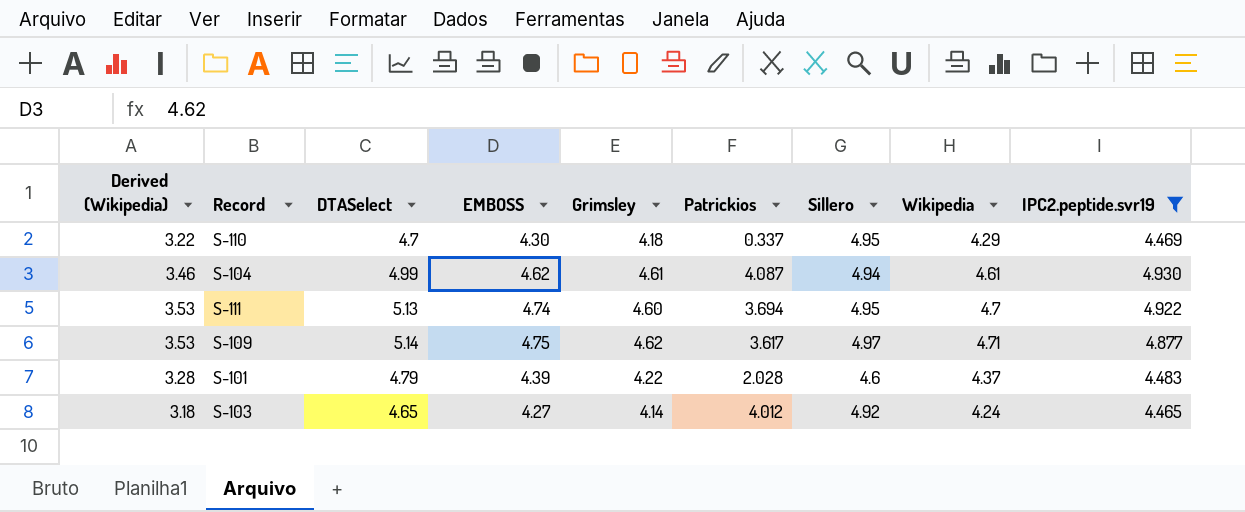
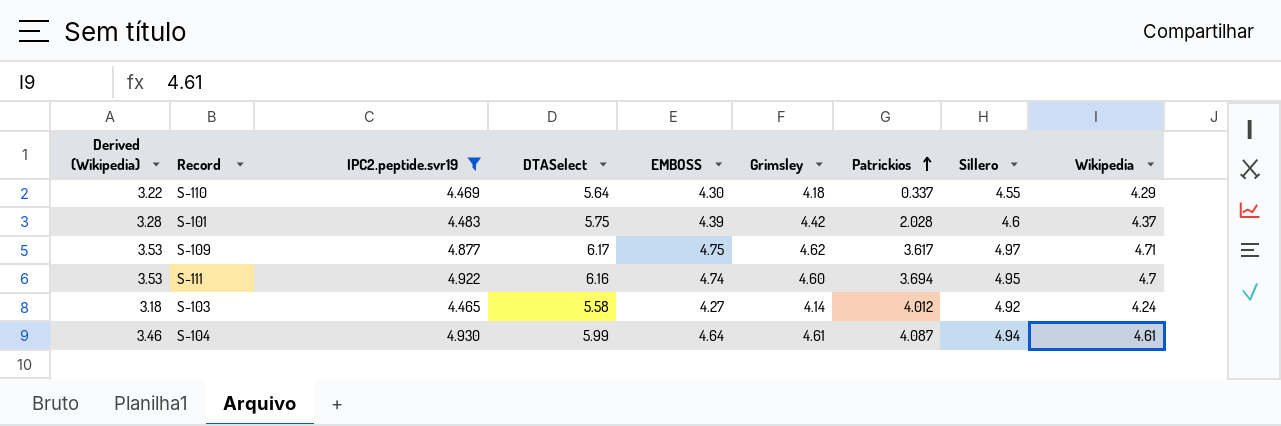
row order: none -> Patrickios ascending
column IPC2.peptide.svr19 | position: 9 -> 3
S-110 | DTASelect: 4.7 -> 5.64
S-110 | Sillero: 4.95 -> 4.55
S-101 | DTASelect: 4.79 -> 5.75
S-101 | Grimsley: 4.22 -> 4.42
S-109 | DTASelect: 5.14 -> 6.17
S-111 | DTASelect: 5.13 -> 6.16
S-103 | DTASelect: 4.65 -> 5.58
S-104 | DTASelect: 4.99 -> 5.99
S-104 | EMBOSS: 4.62 -> 4.64

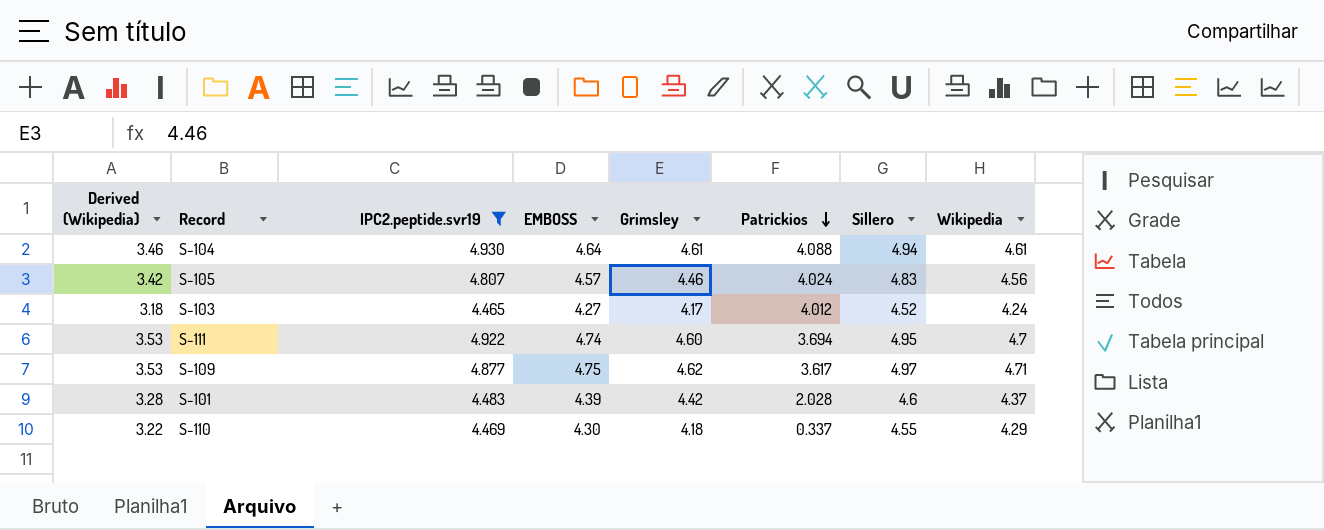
row order: Patrickios ascending -> Patrickios descending
column DTASelect | position: 4 -> none
S-104 | Patrickios: 4.087 -> 4.088
row S-105: none -> 3.42 | 4.807 | 4.57 | 4.46 | 4.024 | 4.83 | 4.56
S-103 | Grimsley: 4.14 -> 4.17
S-103 | Sillero: 4.92 -> 4.52

